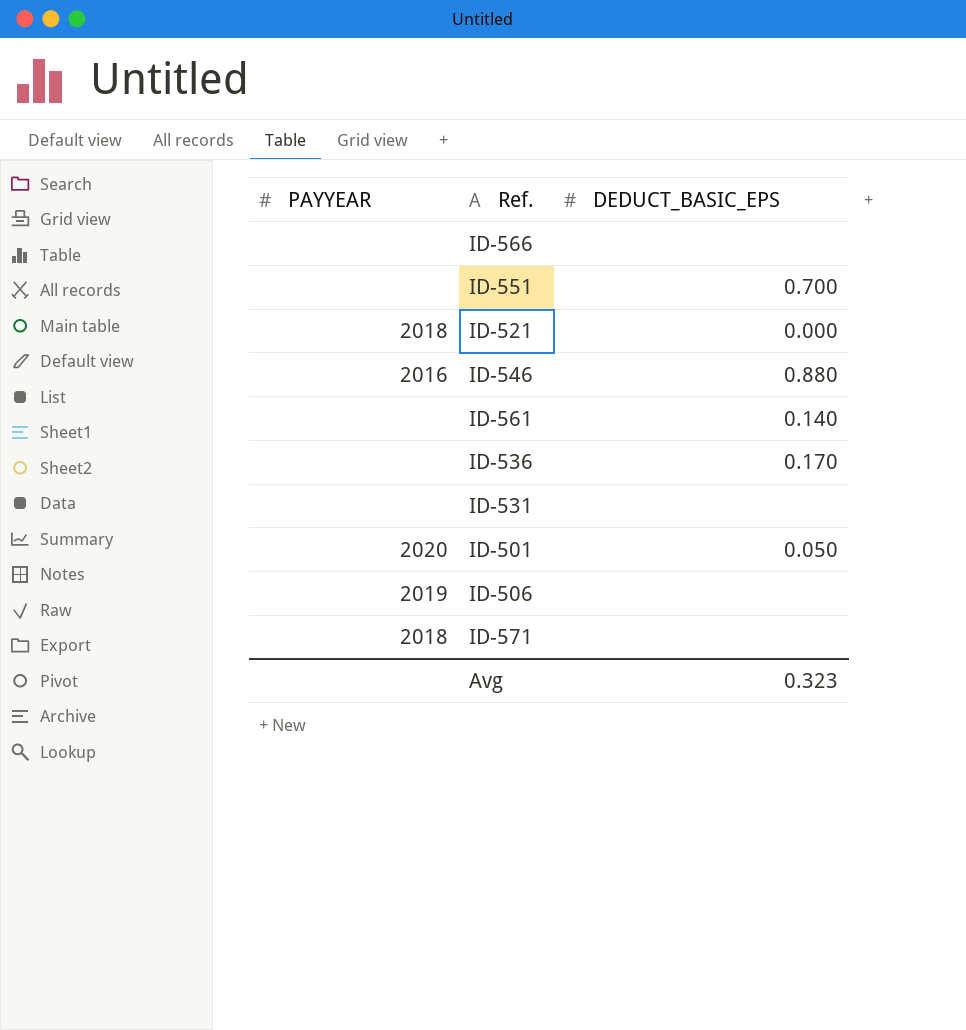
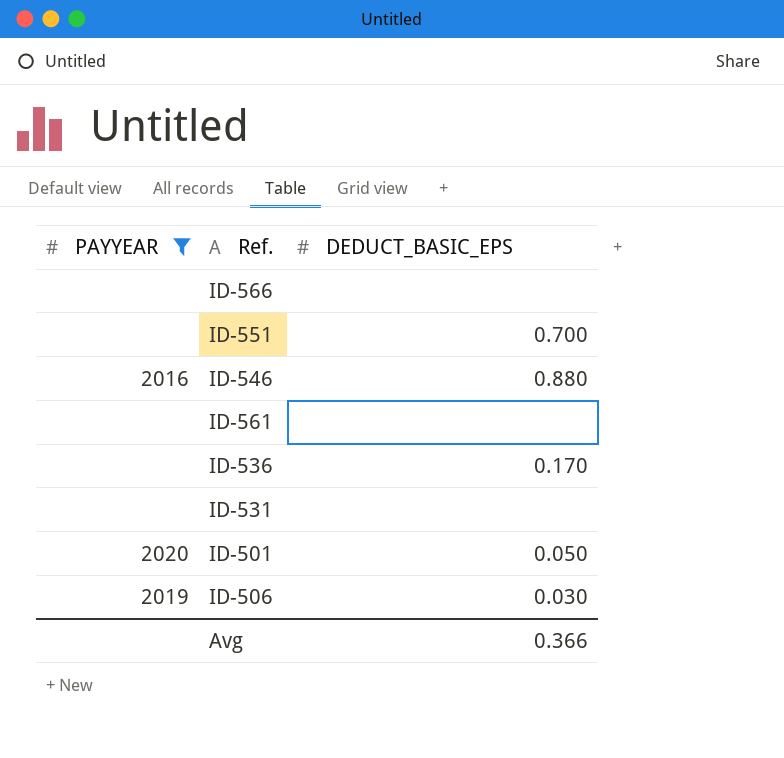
filter: none -> PAYYEAR != 2018
ID-561 | DEDUCT_BASIC_EPS: 0.140 -> none
ID-506 | DEDUCT_BASIC_EPS: none -> 0.030
Avg | DEDUCT_BASIC_EPS: 0.323 -> 0.366

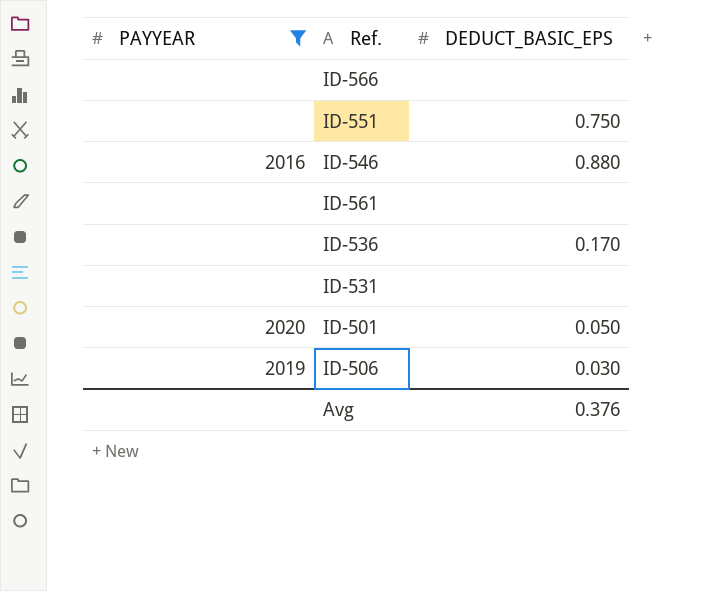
ID-551 | DEDUCT_BASIC_EPS: 0.700 -> 0.750
Avg | DEDUCT_BASIC_EPS: 0.366 -> 0.376

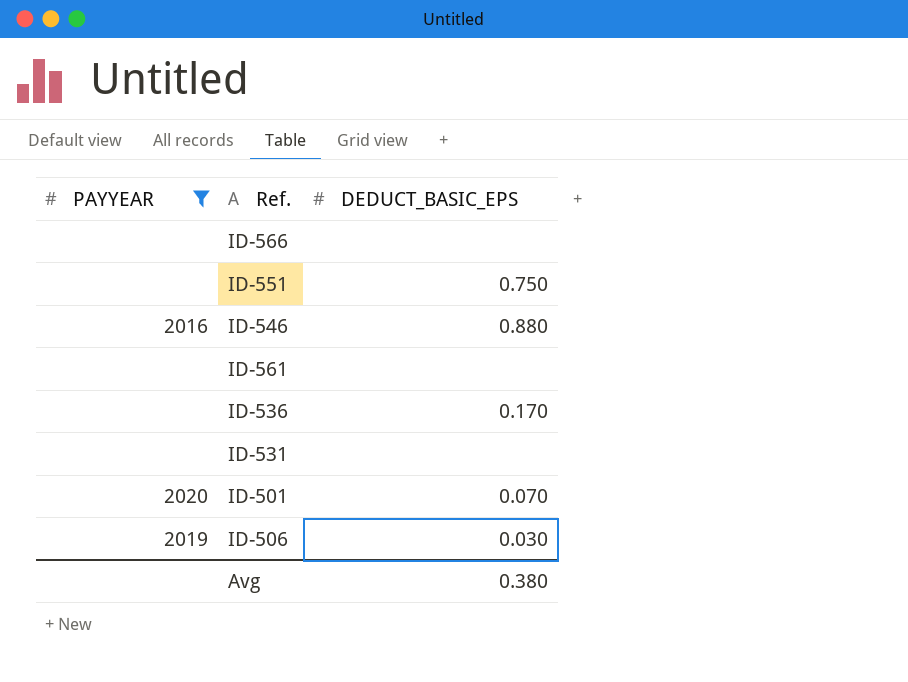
ID-501 | DEDUCT_BASIC_EPS: 0.050 -> 0.070
Avg | DEDUCT_BASIC_EPS: 0.376 -> 0.380

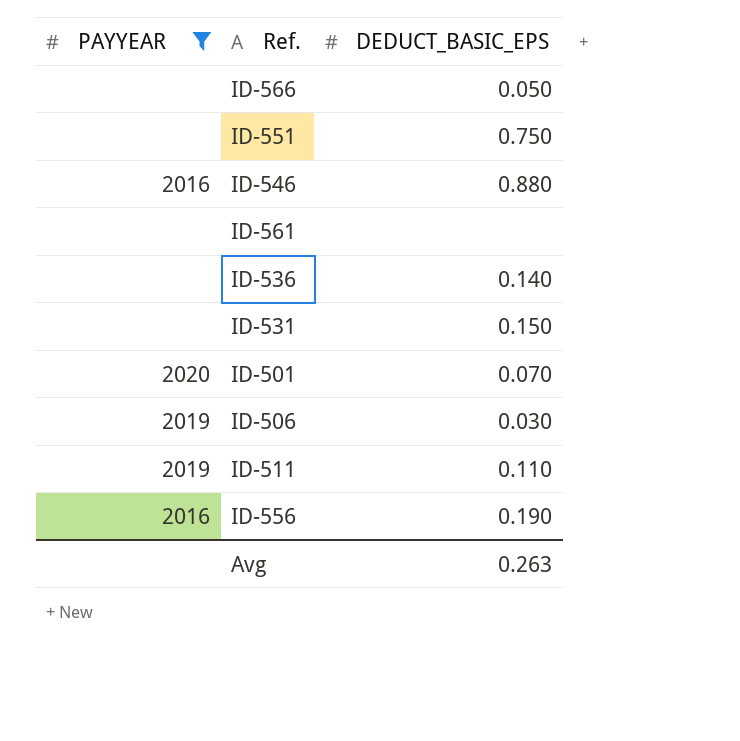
ID-566 | DEDUCT_BASIC_EPS: none -> 0.050
ID-536 | DEDUCT_BASIC_EPS: 0.170 -> 0.140
ID-531 | DEDUCT_BASIC_EPS: none -> 0.150
row ID-511: none -> 2019 | 0.110
row ID-556: none -> 2016 | 0.190
Avg | DEDUCT_BASIC_EPS: 0.380 -> 0.263

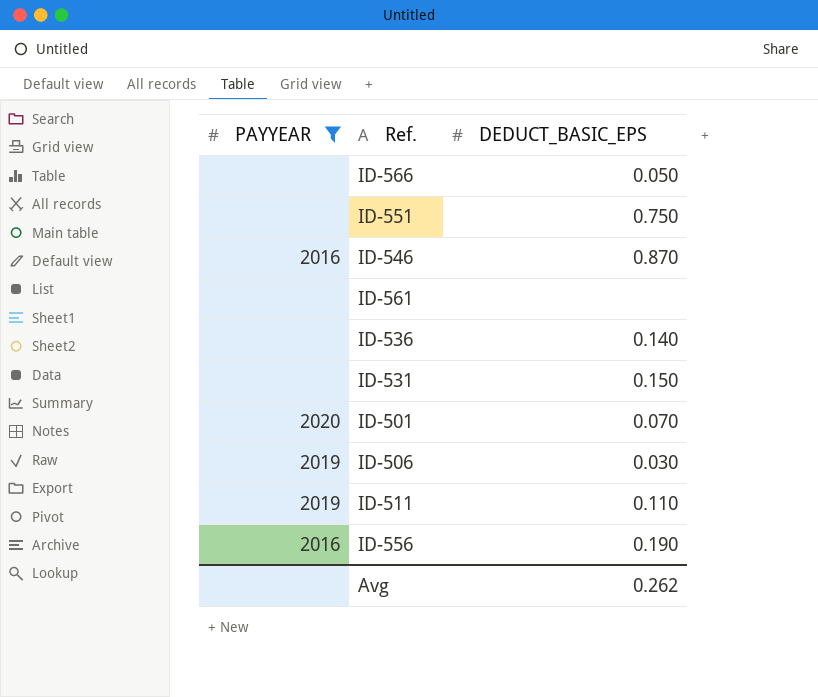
ID-546 | DEDUCT_BASIC_EPS: 0.880 -> 0.870
Avg | DEDUCT_BASIC_EPS: 0.263 -> 0.262

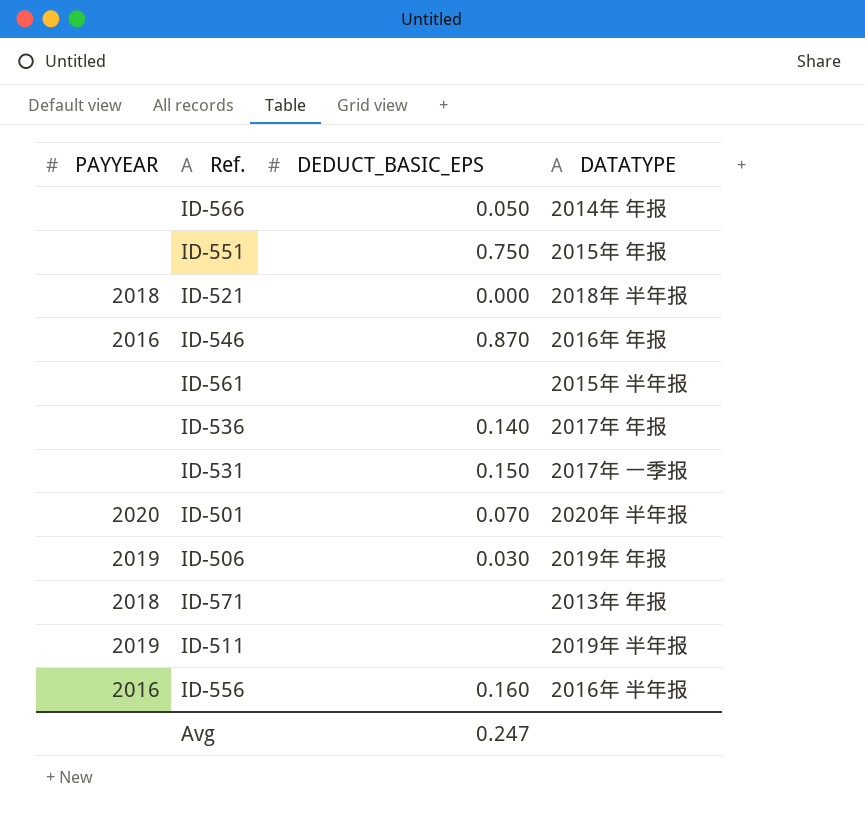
filter: PAYYEAR != 2018 -> none
column DATATYPE | position: none -> 4
ID-511 | DEDUCT_BASIC_EPS: 0.110 -> none
ID-556 | DEDUCT_BASIC_EPS: 0.190 -> 0.160
Avg | DEDUCT_BASIC_EPS: 0.262 -> 0.247

